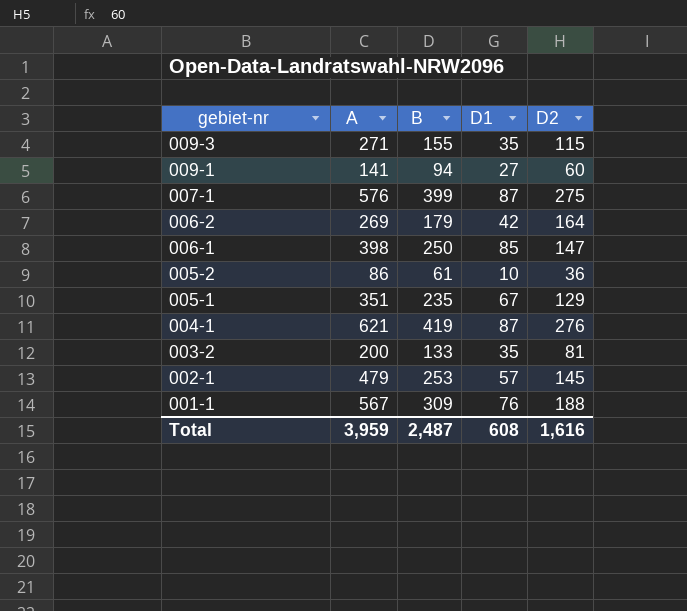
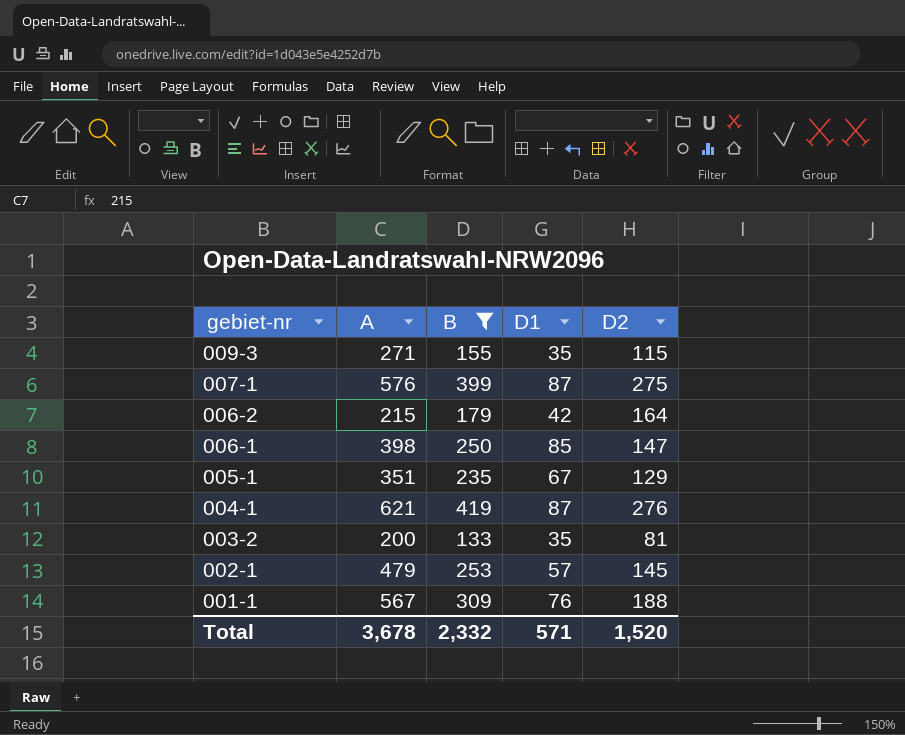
filter: none -> B >= 133
006-2 | A: 269 -> 215
Total | A: 3,959 -> 3,678
Total | B: 2,487 -> 2,332
Total | D1: 608 -> 571
Total | D2: 1,616 -> 1,520

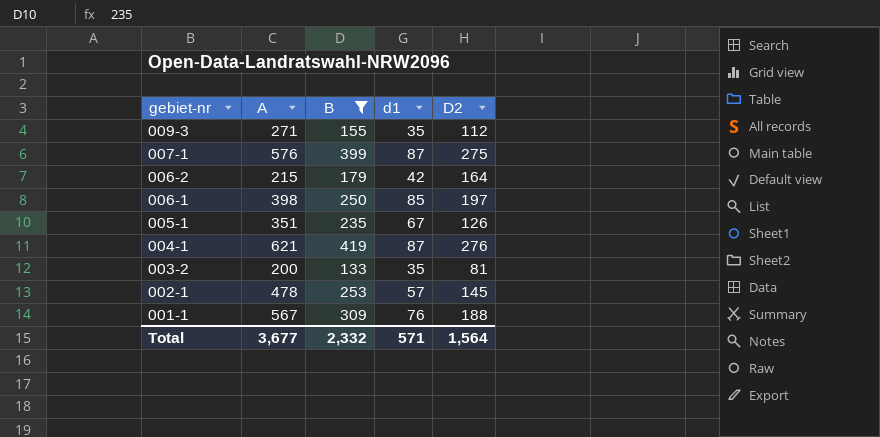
column name: D1 -> d1
009-3 | D2: 115 -> 112
006-1 | D2: 147 -> 197
005-1 | D2: 129 -> 126
002-1 | A: 479 -> 478
Total | A: 3,678 -> 3,677
Total | D2: 1,520 -> 1,564

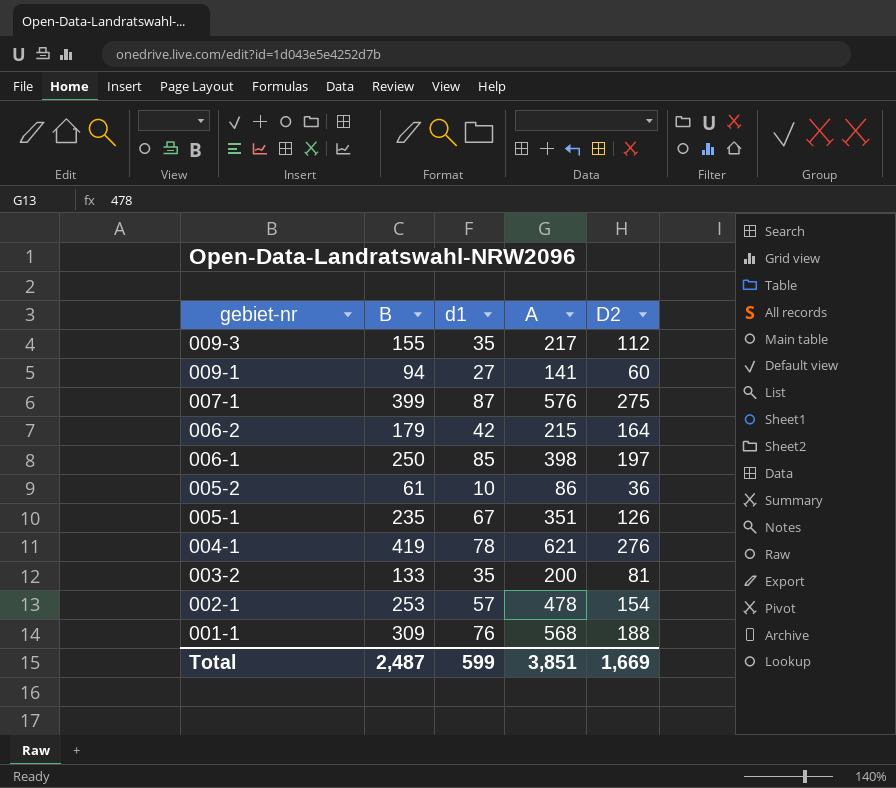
filter: B >= 133 -> none
column A | position: 2 -> 4
009-3 | A: 271 -> 217
004-1 | d1: 87 -> 78
002-1 | D2: 145 -> 154
001-1 | A: 567 -> 568
Total | B: 2,332 -> 2,487
Total | d1: 571 -> 599
Total | A: 3,677 -> 3,851
Total | D2: 1,564 -> 1,669

